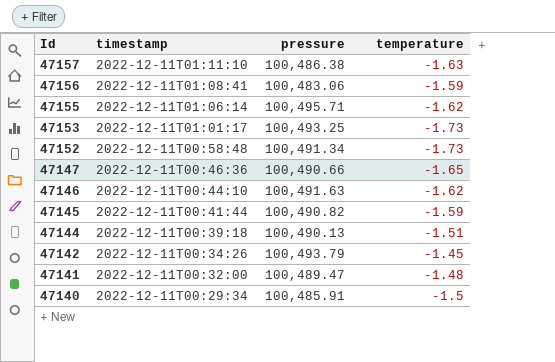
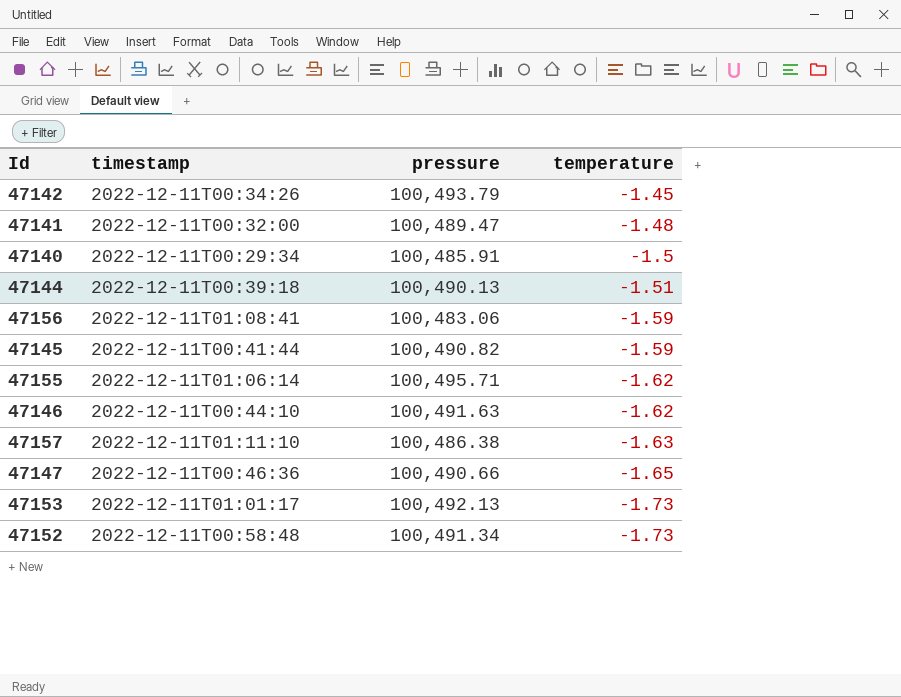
row order: Id descending -> temperature descending
47153 | pressure: 100,493.25 -> 100,492.13

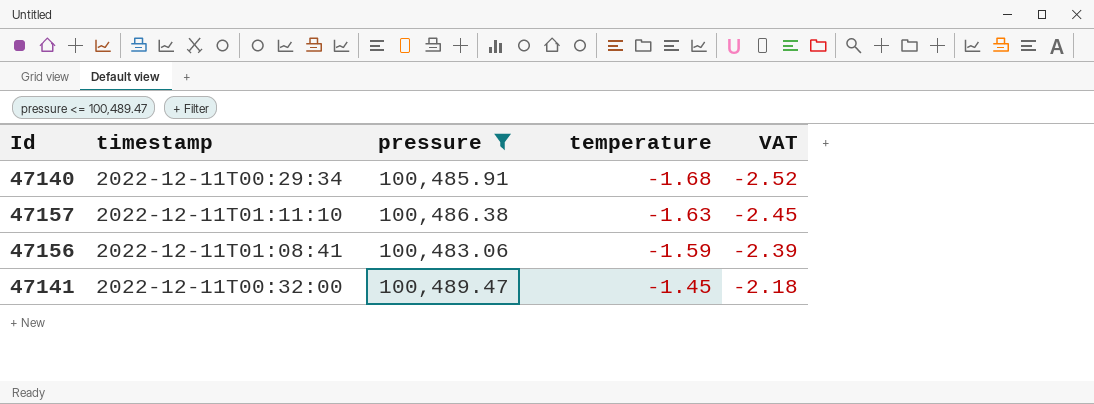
filter: none -> pressure <= 100,489.47
row order: temperature descending -> temperature ascending
column VAT | formula: none -> [temperature] * 1.5
47140 | temperature: -1.5 -> -1.68
47141 | temperature: -1.48 -> -1.45

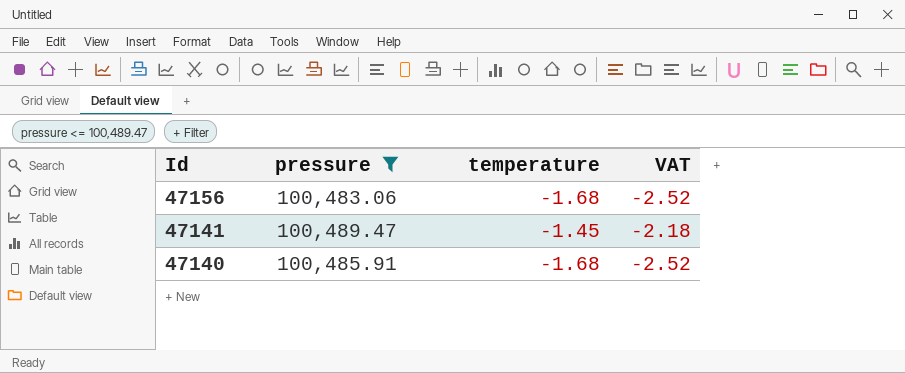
row order: temperature ascending -> Id descending
column timestamp | position: 2 -> none
row 47157: 2022-12-11T01:11:10 | 100,486.38 | -1.63 | -2.45 -> none
47156 | temperature: -1.59 -> -1.68
47156 | VAT: -2.39 -> -2.52

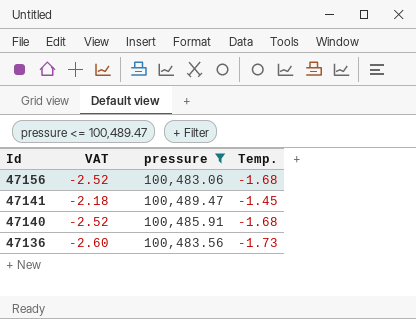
column VAT | position: 4 -> 2
column name: temperature -> Temp.
row 47136: none -> -2.60 | 100,483.56 | -1.73

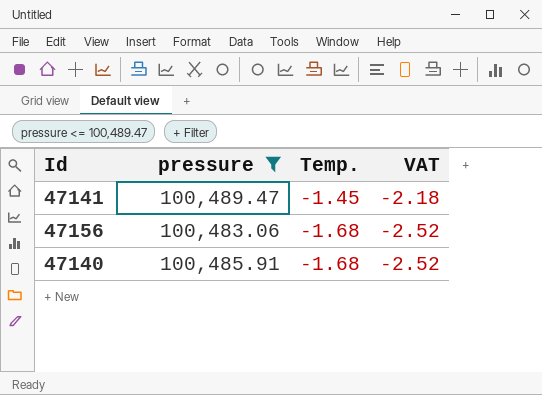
row order: Id descending -> Temp. descending
column VAT | position: 2 -> 4
row 47136: -2.60 | 100,483.56 | -1.73 -> none

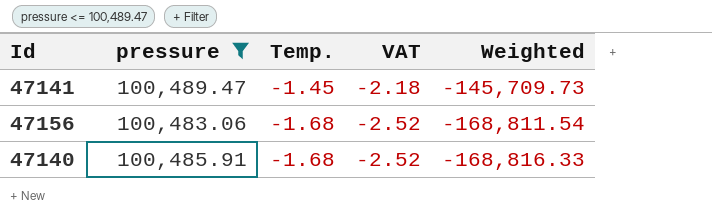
column Weighted | formula: none -> [pressure] * [Temp.]

